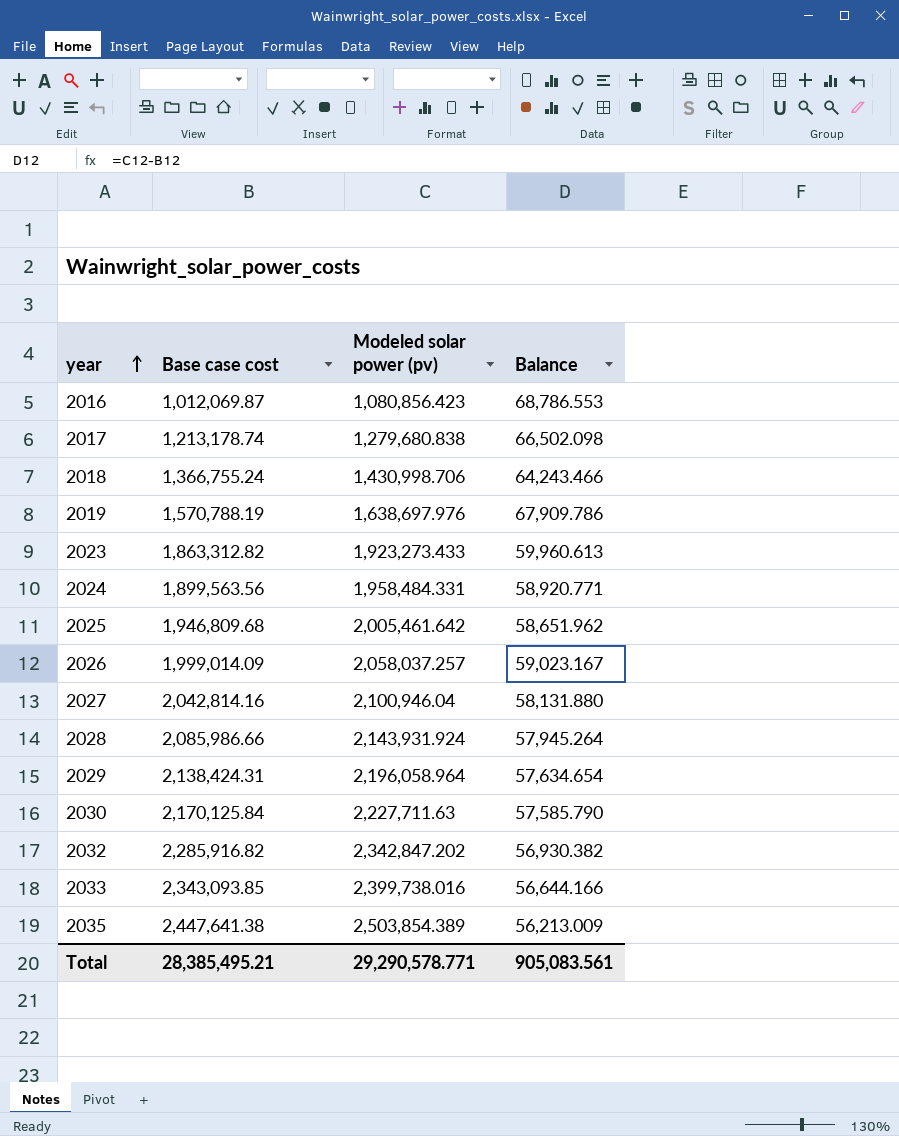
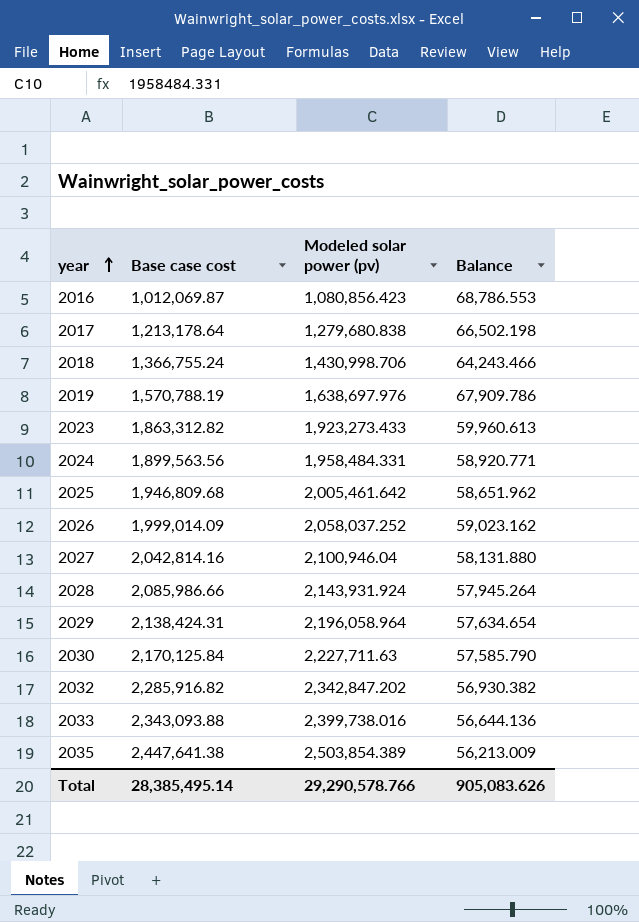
2017 | Base case cost: 1,213,178.74 -> 1,213,178.64
2017 | Balance: 66,502.098 -> 66,502.198
2026 | Modeled solar power (pv): 2,058,037.257 -> 2,058,037.252
2026 | Balance: 59,023.167 -> 59,023.162
2033 | Base case cost: 2,343,093.85 -> 2,343,093.88
2033 | Balance: 56,644.166 -> 56,644.136
Total | Base case cost: 28,385,495.21 -> 28,385,495.14
Total | Modeled solar power (pv): 29,290,578.771 -> 29,290,578.766
Total | Balance: 905,083.561 -> 905,083.626

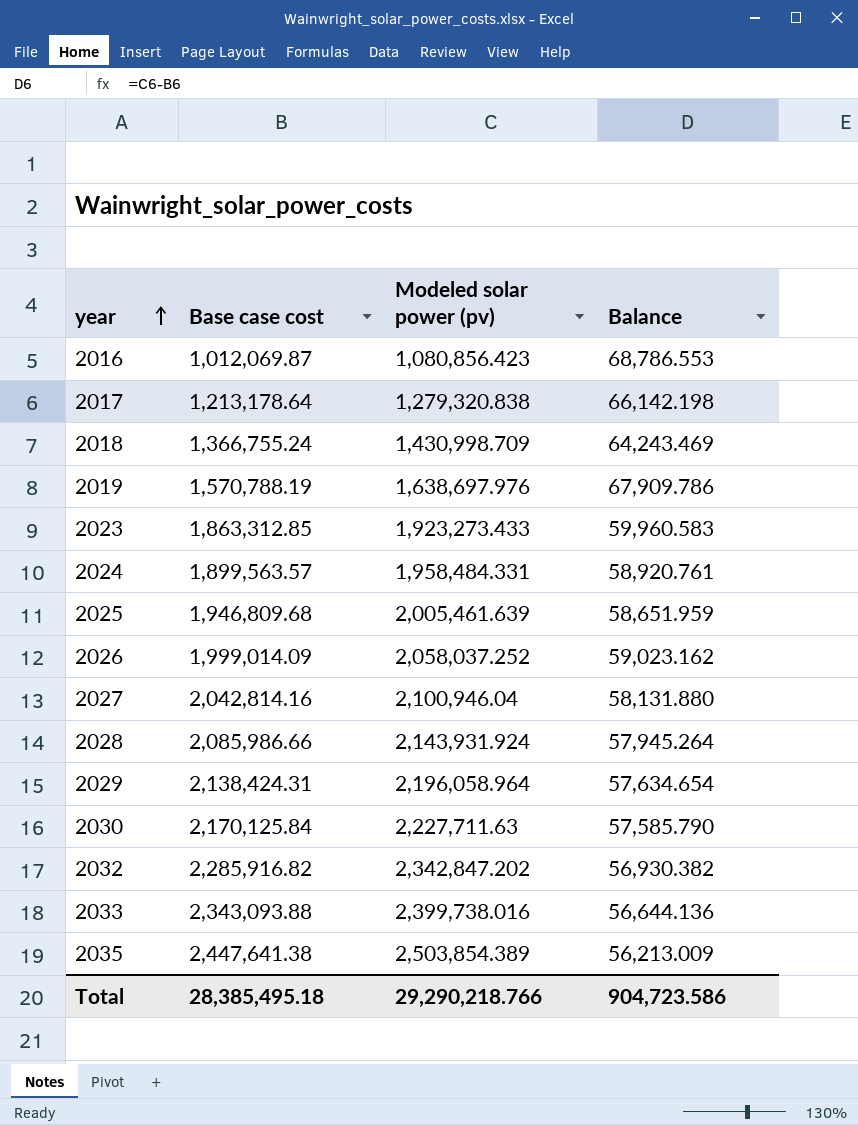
2017 | Modeled solar power (pv): 1,279,680.838 -> 1,279,320.838
2017 | Balance: 66,502.198 -> 66,142.198
2018 | Modeled solar power (pv): 1,430,998.706 -> 1,430,998.709
2018 | Balance: 64,243.466 -> 64,243.469
2023 | Base case cost: 1,863,312.82 -> 1,863,312.85
2023 | Balance: 59,960.613 -> 59,960.583
2024 | Base case cost: 1,899,563.56 -> 1,899,563.57
2024 | Balance: 58,920.771 -> 58,920.761
2025 | Modeled solar power (pv): 2,005,461.642 -> 2,005,461.639
2025 | Balance: 58,651.962 -> 58,651.959
Total | Base case cost: 28,385,495.14 -> 28,385,495.18
Total | Modeled solar power (pv): 29,290,578.766 -> 29,290,218.766
Total | Balance: 905,083.626 -> 904,723.586

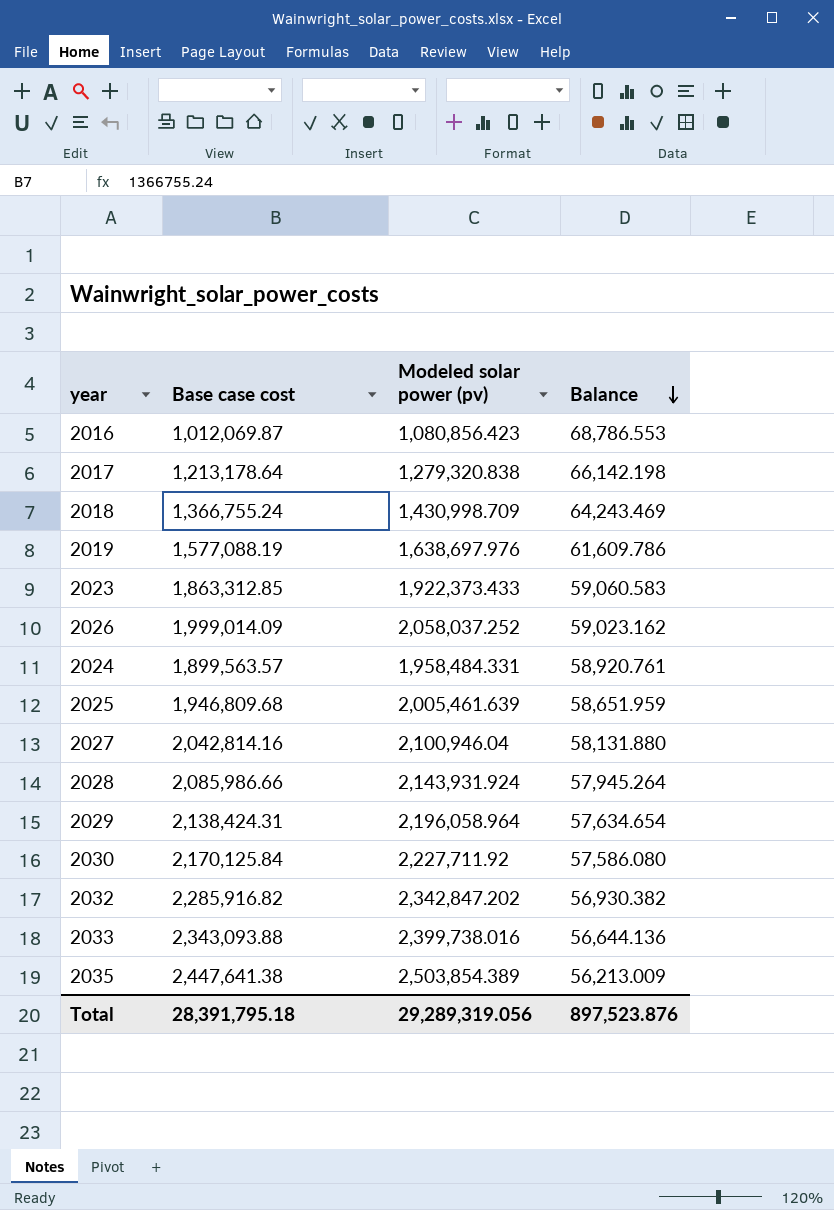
row order: year ascending -> Balance descending
2019 | Base case cost: 1,570,788.19 -> 1,577,088.19
2019 | Balance: 67,909.786 -> 61,609.786
2023 | Modeled solar power (pv): 1,923,273.433 -> 1,922,373.433
2023 | Balance: 59,960.583 -> 59,060.583
2030 | Modeled solar power (pv): 2,227,711.63 -> 2,227,711.92
2030 | Balance: 57,585.790 -> 57,586.080
Total | Base case cost: 28,385,495.18 -> 28,391,795.18
Total | Modeled solar power (pv): 29,290,218.766 -> 29,289,319.056
Total | Balance: 904,723.586 -> 897,523.876

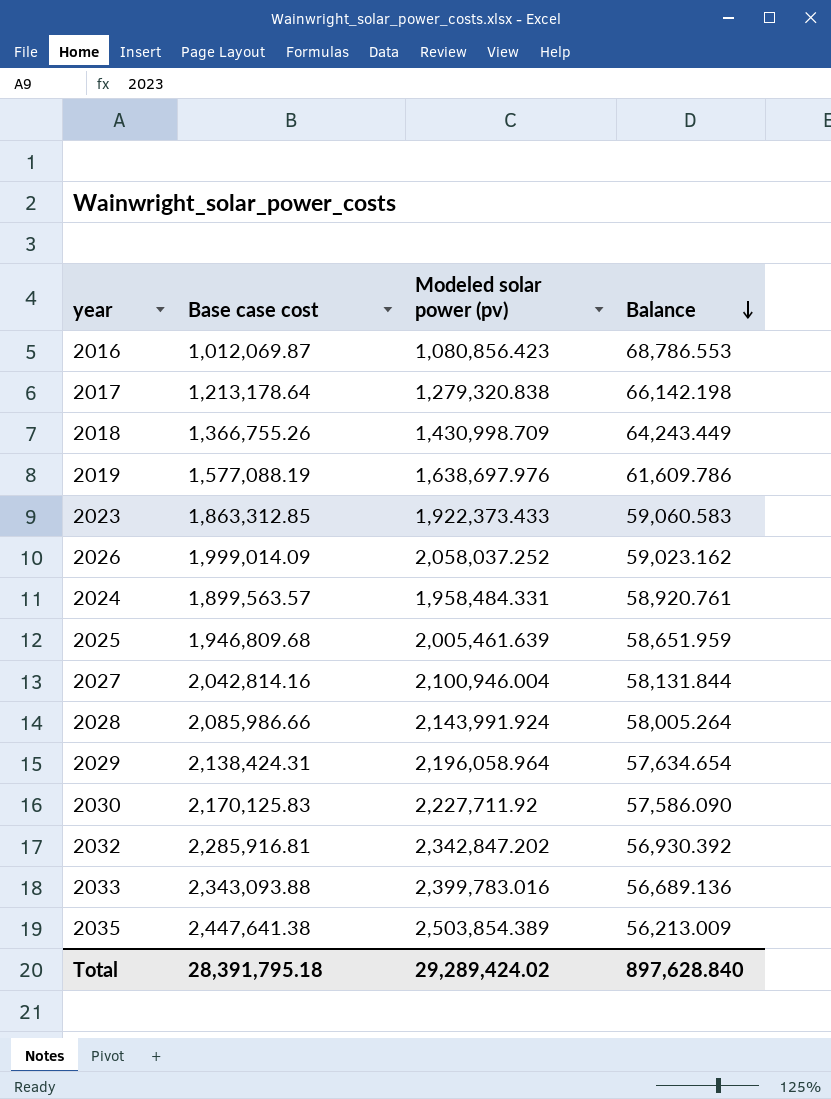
2018 | Base case cost: 1,366,755.24 -> 1,366,755.26
2018 | Balance: 64,243.469 -> 64,243.449
2027 | Modeled solar power (pv): 2,100,946.04 -> 2,100,946.004
2027 | Balance: 58,131.880 -> 58,131.844
2028 | Modeled solar power (pv): 2,143,931.924 -> 2,143,991.924
2028 | Balance: 57,945.264 -> 58,005.264
2030 | Base case cost: 2,170,125.84 -> 2,170,125.83
2030 | Balance: 57,586.080 -> 57,586.090
2032 | Base case cost: 2,285,916.82 -> 2,285,916.81
2032 | Balance: 56,930.382 -> 56,930.392
2033 | Modeled solar power (pv): 2,399,738.016 -> 2,399,783.016
2033 | Balance: 56,644.136 -> 56,689.136
Total | Modeled solar power (pv): 29,289,319.056 -> 29,289,424.02
Total | Balance: 897,523.876 -> 897,628.840

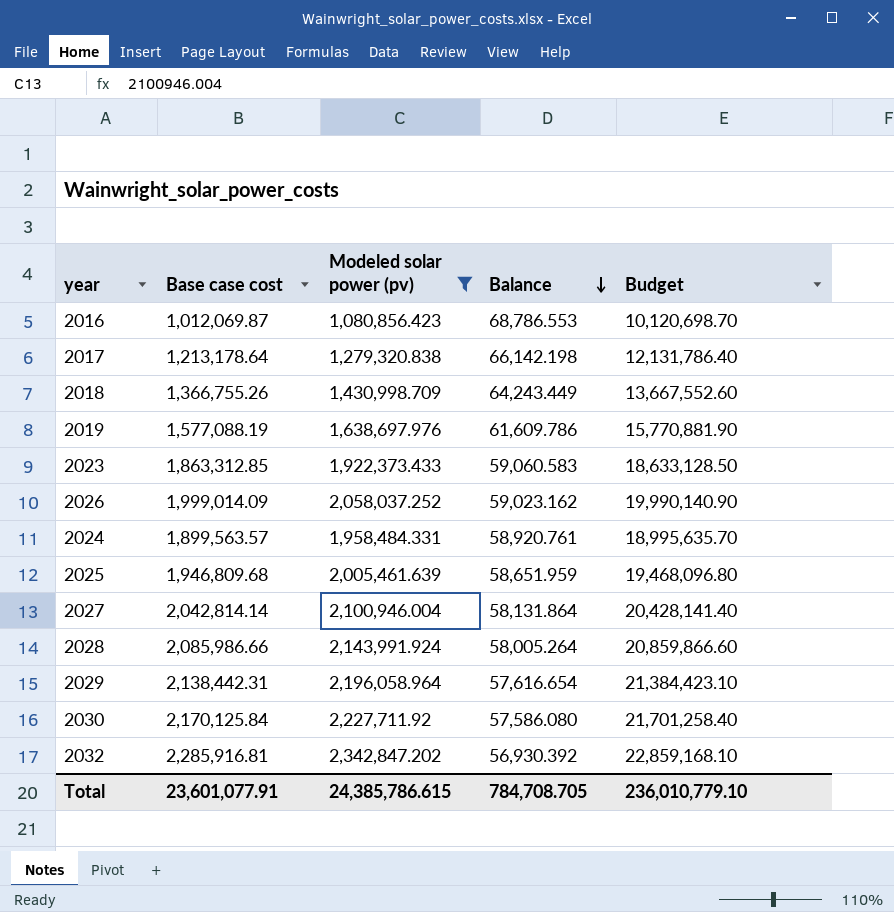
filter: none -> Modeled solar power (pv) <= 2,342,847.202
column Budget | formula: none -> [Base case cost] * 10
2027 | Base case cost: 2,042,814.16 -> 2,042,814.14
2027 | Balance: 58,131.844 -> 58,131.864
2029 | Base case cost: 2,138,424.31 -> 2,138,442.31
2029 | Balance: 57,634.654 -> 57,616.654
2030 | Base case cost: 2,170,125.83 -> 2,170,125.84
2030 | Balance: 57,586.090 -> 57,586.080
Total | Base case cost: 28,391,795.18 -> 23,601,077.91
Total | Modeled solar power (pv): 29,289,424.02 -> 24,385,786.615
Total | Balance: 897,628.840 -> 784,708.705

